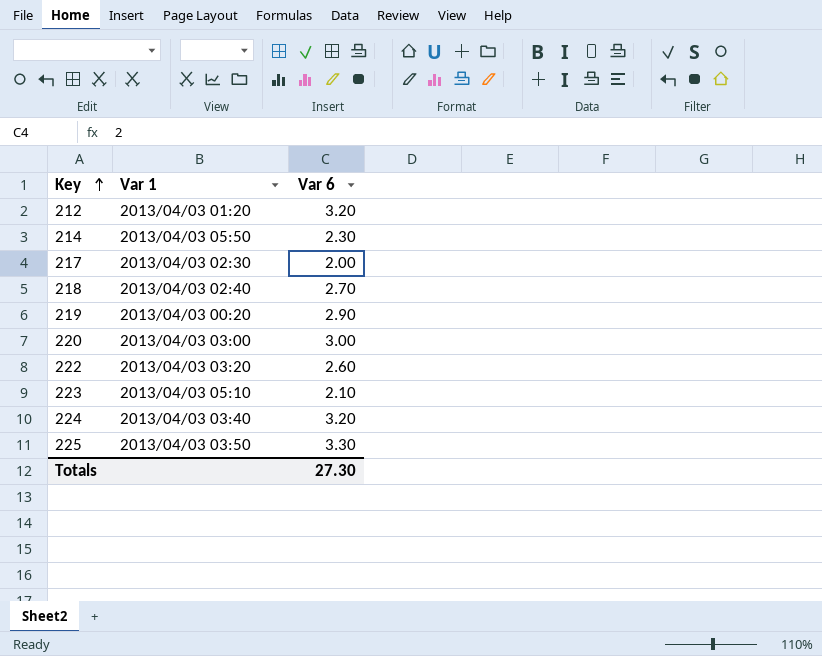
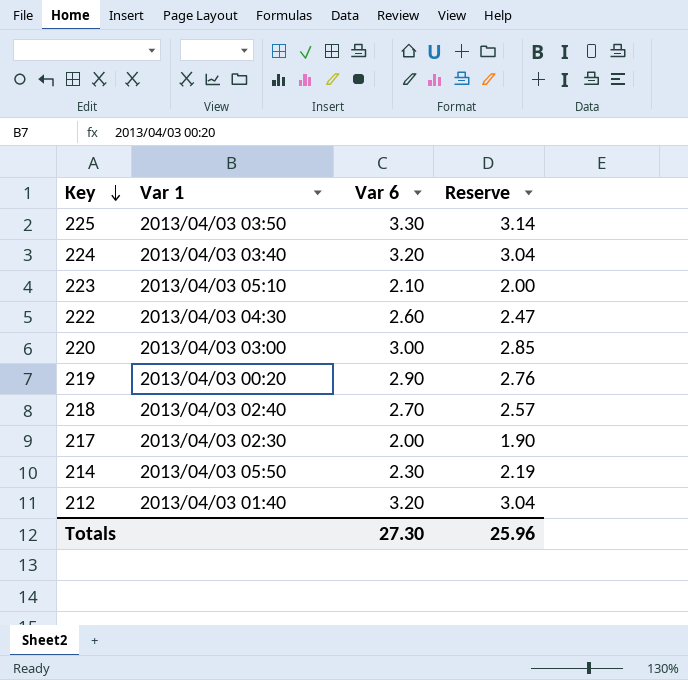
row order: Key ascending -> Key descending
column Reserve | formula: none -> [Var 6] * 0.95
222 | Var 1: 2013/04/03 03:20 -> 2013/04/03 04:30
212 | Var 1: 2013/04/03 01:20 -> 2013/04/03 01:40

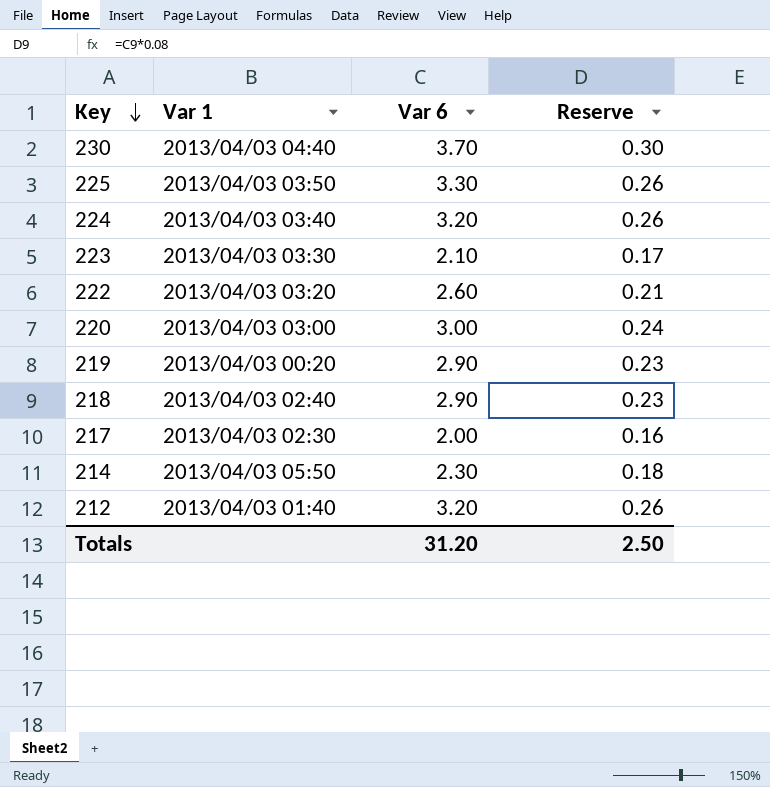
column Reserve | formula: [Var 6] * 0.95 -> [Var 6] * 0.08
row 230: none -> 2013/04/03 04:40 | 3.70 | 0.30
223 | Var 1: 2013/04/03 05:10 -> 2013/04/03 03:30
222 | Var 1: 2013/04/03 04:30 -> 2013/04/03 03:20
218 | Var 6: 2.70 -> 2.90
Totals | Var 6: 27.30 -> 31.20
Totals | Reserve: 25.96 -> 2.50

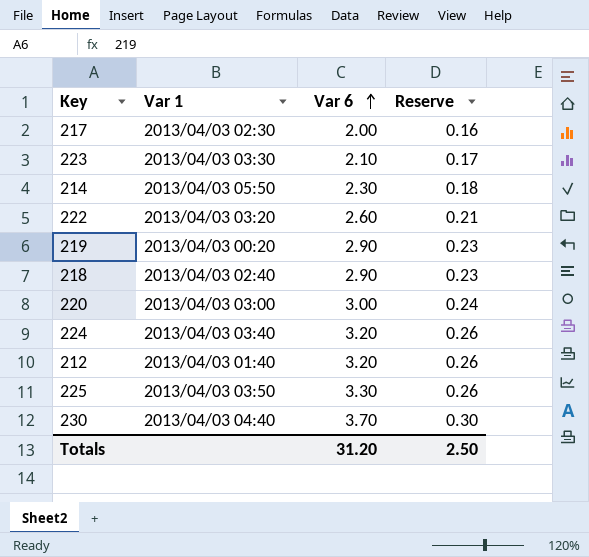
row order: Key descending -> Var 6 ascending

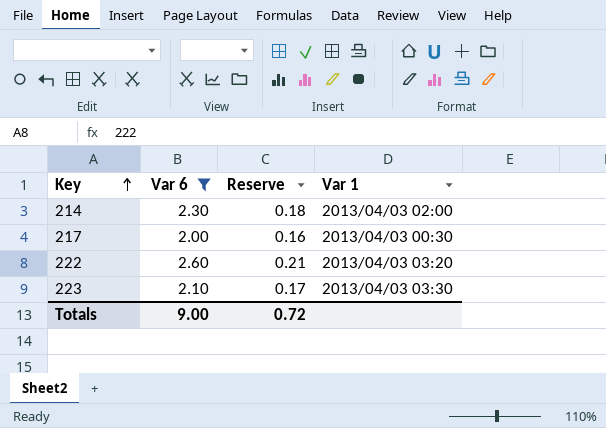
filter: none -> Var 6 <= 2.60
row order: Var 6 ascending -> Key ascending
column Var 1 | position: 2 -> 4
214 | Var 1: 2013/04/03 05:50 -> 2013/04/03 02:00
217 | Var 1: 2013/04/03 02:30 -> 2013/04/03 00:30
Totals | Var 6: 31.20 -> 9.00
Totals | Reserve: 2.50 -> 0.72

